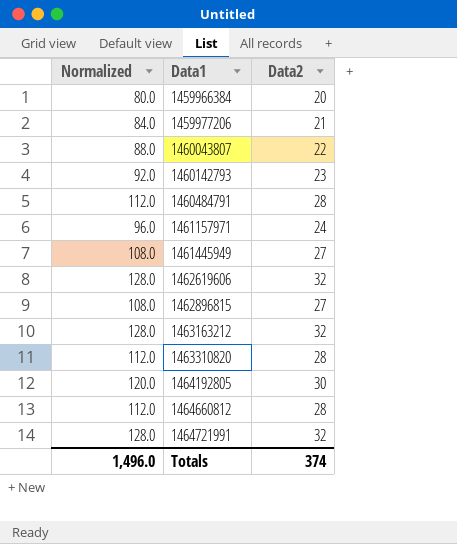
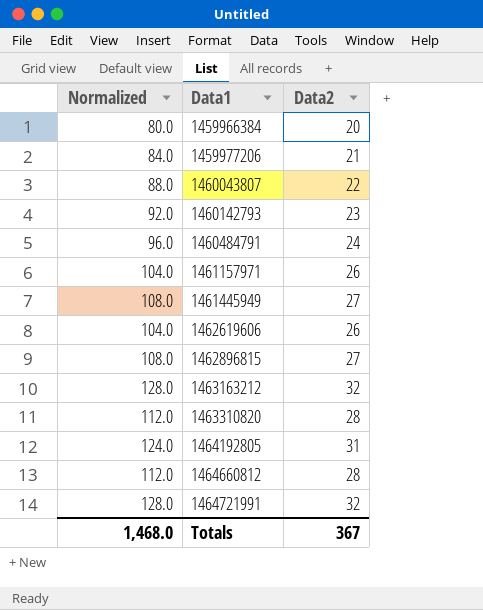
1460484791 | Normalized: 112.0 -> 96.0
1460484791 | Data2: 28 -> 24
1461157971 | Normalized: 96.0 -> 104.0
1461157971 | Data2: 24 -> 26
1462619606 | Normalized: 128.0 -> 104.0
1462619606 | Data2: 32 -> 26
1464192805 | Normalized: 120.0 -> 124.0
1464192805 | Data2: 30 -> 31
Totals | Normalized: 1,496.0 -> 1,468.0
Totals | Data2: 374 -> 367

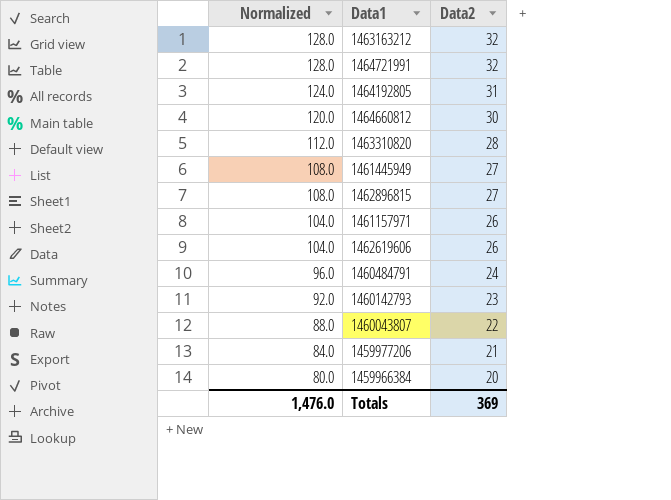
row order: Data1 ascending -> Normalized descending
1464660812 | Normalized: 112.0 -> 120.0
1464660812 | Data2: 28 -> 30
Totals | Normalized: 1,468.0 -> 1,476.0
Totals | Data2: 367 -> 369

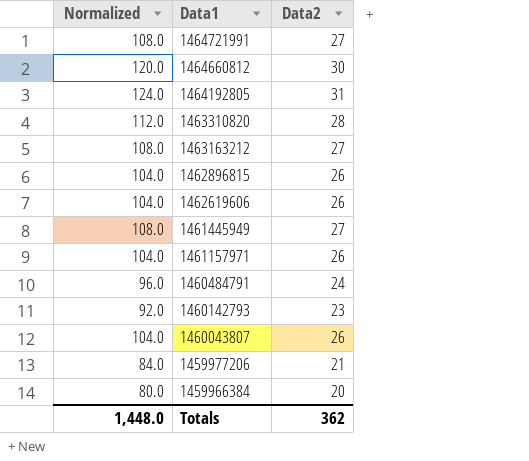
row order: Normalized descending -> Data1 descending
1464721991 | Normalized: 128.0 -> 108.0
1464721991 | Data2: 32 -> 27
1463163212 | Normalized: 128.0 -> 108.0
1463163212 | Data2: 32 -> 27
1462896815 | Normalized: 108.0 -> 104.0
1462896815 | Data2: 27 -> 26
1460043807 | Normalized: 88.0 -> 104.0
1460043807 | Data2: 22 -> 26
Totals | Normalized: 1,476.0 -> 1,448.0
Totals | Data2: 369 -> 362

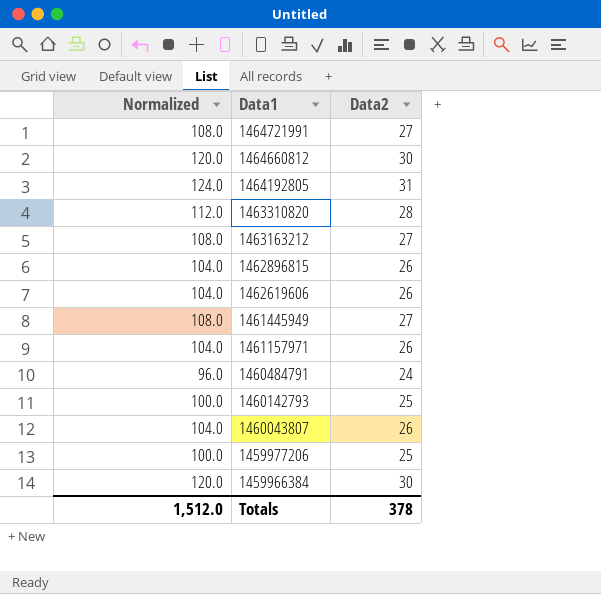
1460142793 | Normalized: 92.0 -> 100.0
1460142793 | Data2: 23 -> 25
1459977206 | Normalized: 84.0 -> 100.0
1459977206 | Data2: 21 -> 25
1459966384 | Normalized: 80.0 -> 120.0
1459966384 | Data2: 20 -> 30
Totals | Normalized: 1,448.0 -> 1,512.0
Totals | Data2: 362 -> 378

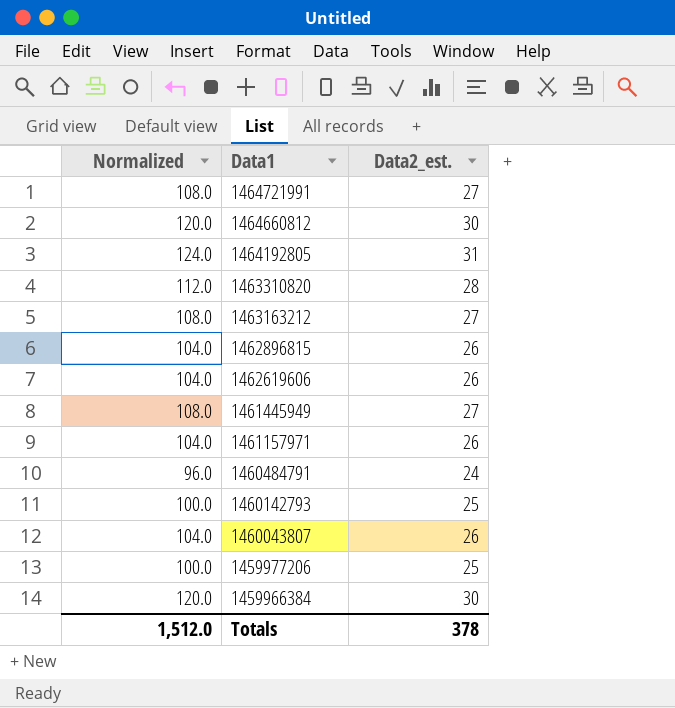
column name: Data2 -> Data2_est.

